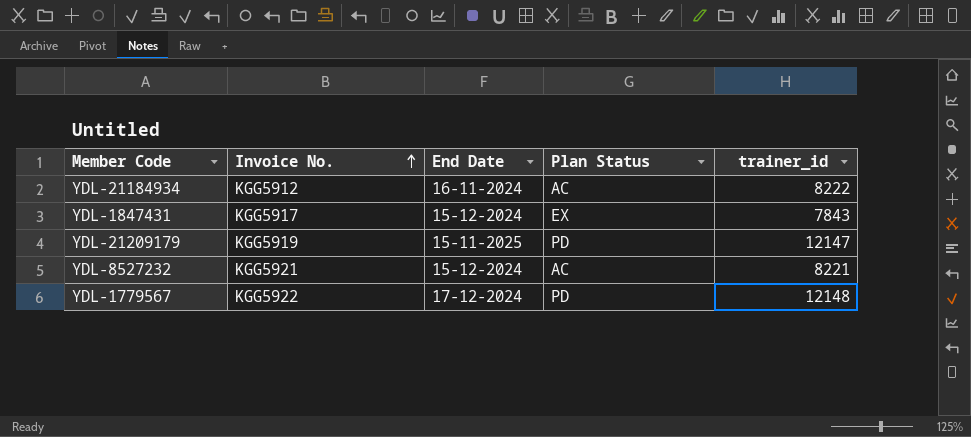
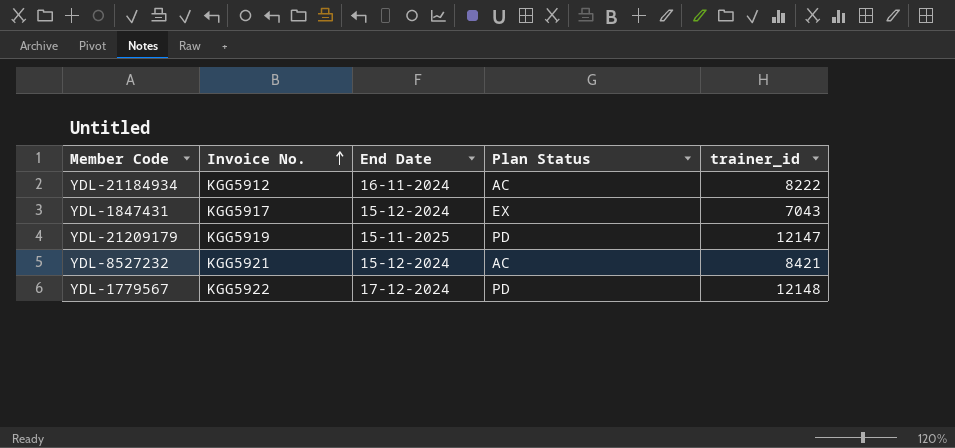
YDL-1847431 | trainer_id: 7843 -> 7043
YDL-8527232 | trainer_id: 8221 -> 8421

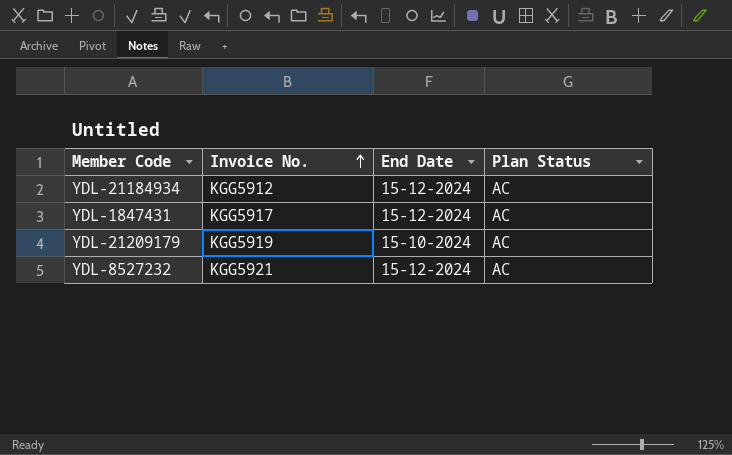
column trainer_id | position: 5 -> none
row YDL-1779567: KGG5922 | 17-12-2024 | PD | 12148 -> none
YDL-21184934 | End Date: 16-11-2024 -> 15-12-2024
YDL-1847431 | Plan Status: EX -> AC
YDL-21209179 | End Date: 15-11-2025 -> 15-10-2024
YDL-21209179 | Plan Status: PD -> AC

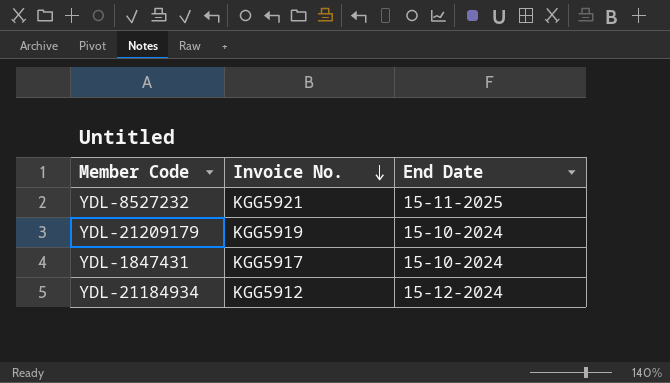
row order: Invoice No. ascending -> Invoice No. descending
column Plan Status | position: 4 -> none
YDL-8527232 | End Date: 15-12-2024 -> 15-11-2025
YDL-1847431 | End Date: 15-12-2024 -> 15-10-2024

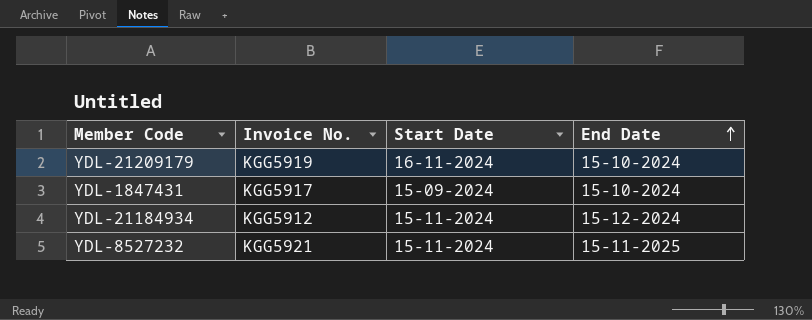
row order: Invoice No. descending -> End Date ascending
column Start Date | position: none -> 3

